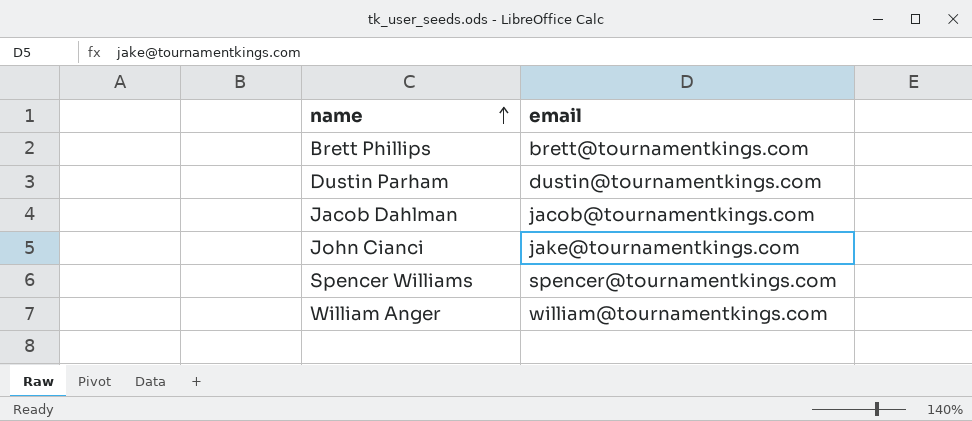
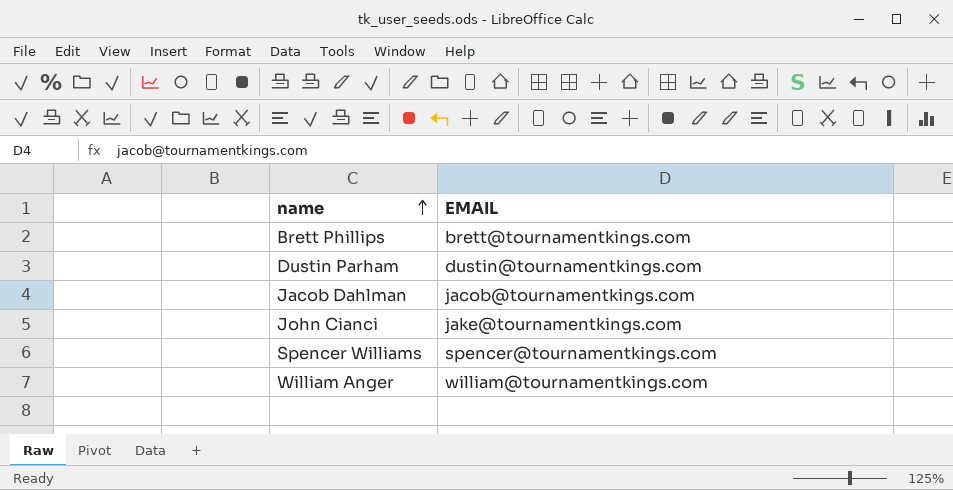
column name: email -> EMAIL

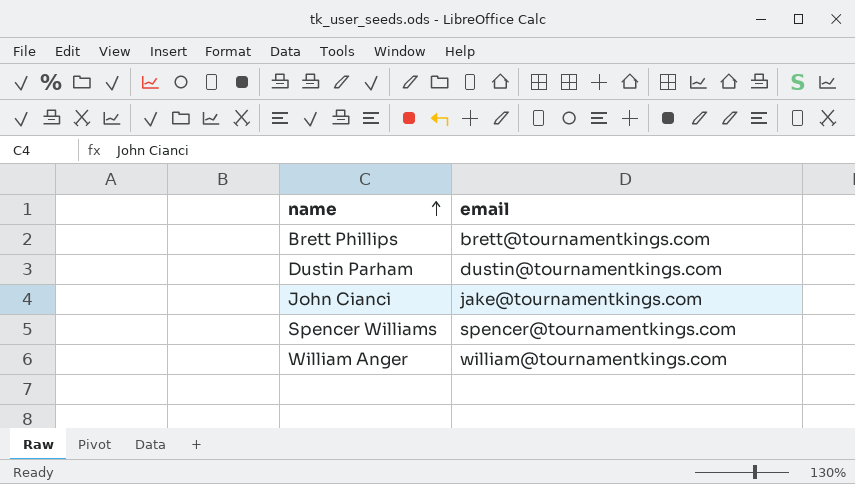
column name: EMAIL -> email
row Jacob Dahlman: jacob@tournamentkings.com -> none

